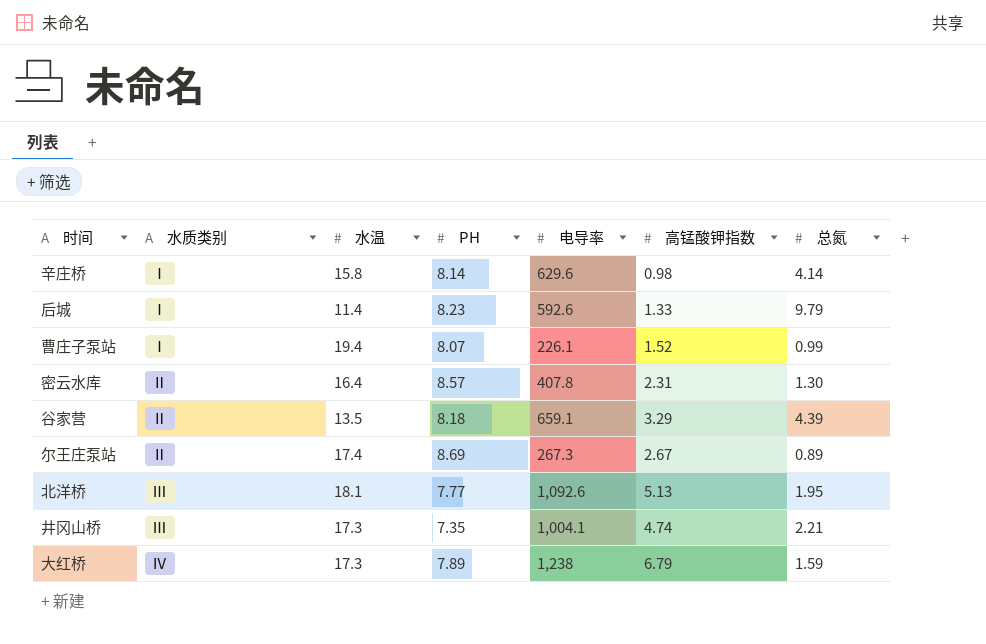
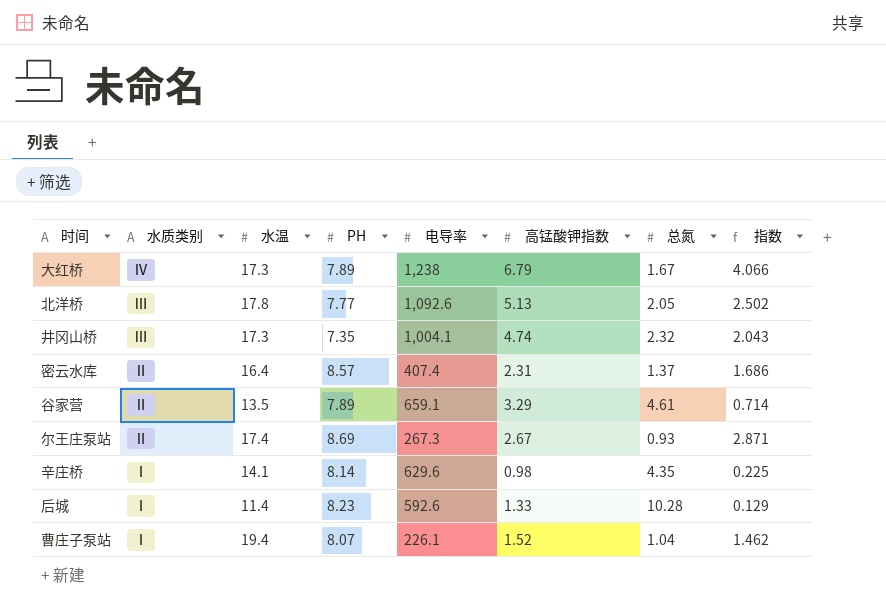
row order: 水质类别 ascending -> 水质类别 descending
column 指数 | formula: none -> [高锰酸钾指数] / [总氮]
大红桥 | 总氮: 1.59 -> 1.67
北洋桥 | 水温: 18.1 -> 17.8
北洋桥 | 总氮: 1.95 -> 2.05
井冈山桥 | 总氮: 2.21 -> 2.32
密云水库 | 电导率: 407.8 -> 407.4
密云水库 | 总氮: 1.30 -> 1.37
谷家营 | PH: 8.18 -> 7.89
谷家营 | 总氮: 4.39 -> 4.61
尔王庄泵站 | 总氮: 0.89 -> 0.93
辛庄桥 | 水温: 15.8 -> 14.1
辛庄桥 | 总氮: 4.14 -> 4.35
后城 | 总氮: 9.79 -> 10.28
曹庄子泵站 | 总氮: 0.99 -> 1.04

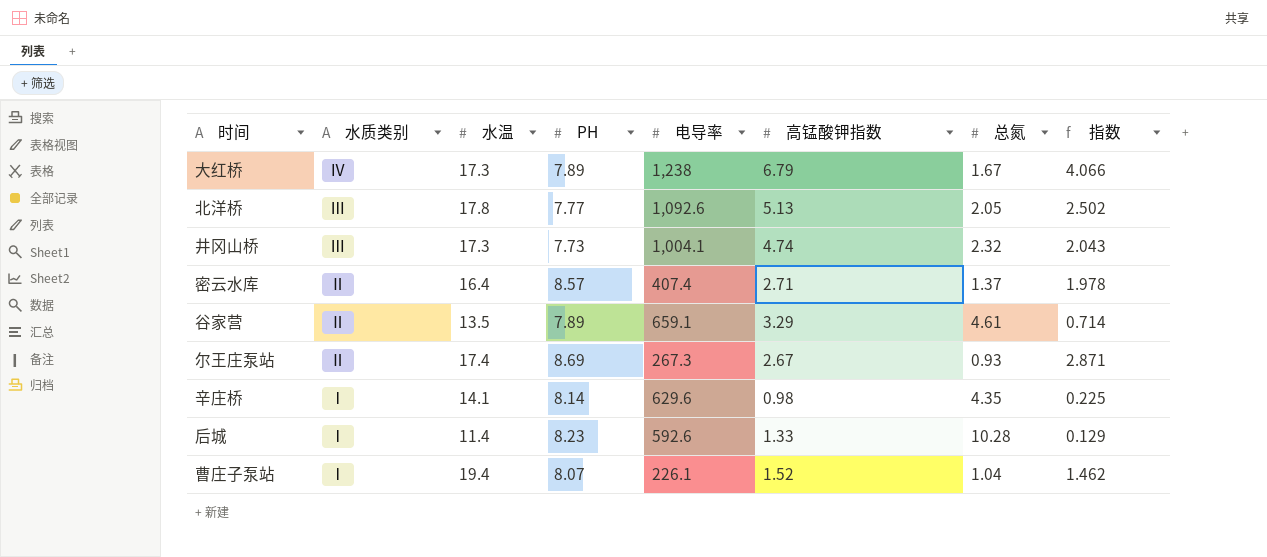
井冈山桥 | PH: 7.35 -> 7.73
密云水库 | 高锰酸钾指数: 2.31 -> 2.71
密云水库 | 指数: 1.686 -> 1.978

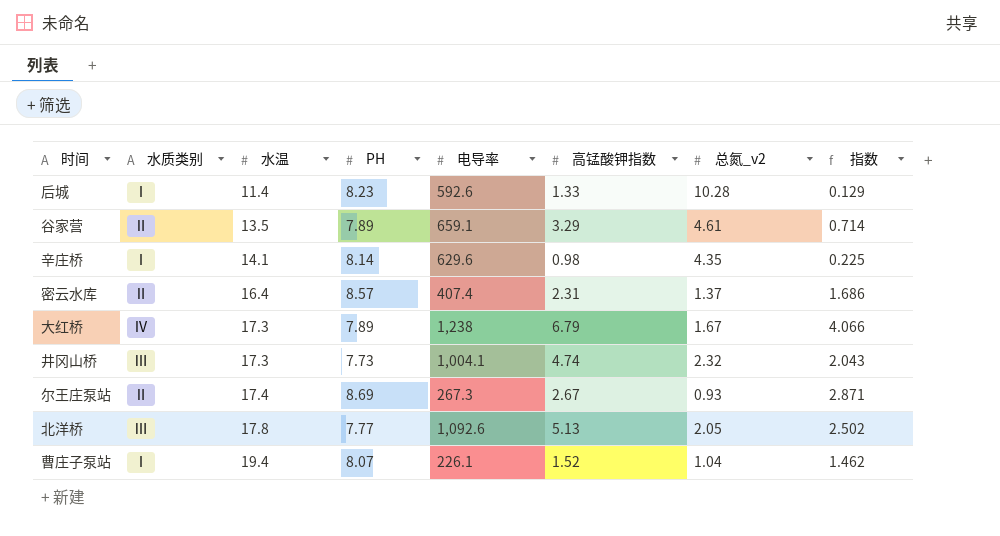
row order: 水质类别 descending -> 水温 ascending
column name: 总氮 -> 总氮_v2
密云水库 | 高锰酸钾指数: 2.71 -> 2.31
密云水库 | 指数: 1.978 -> 1.686

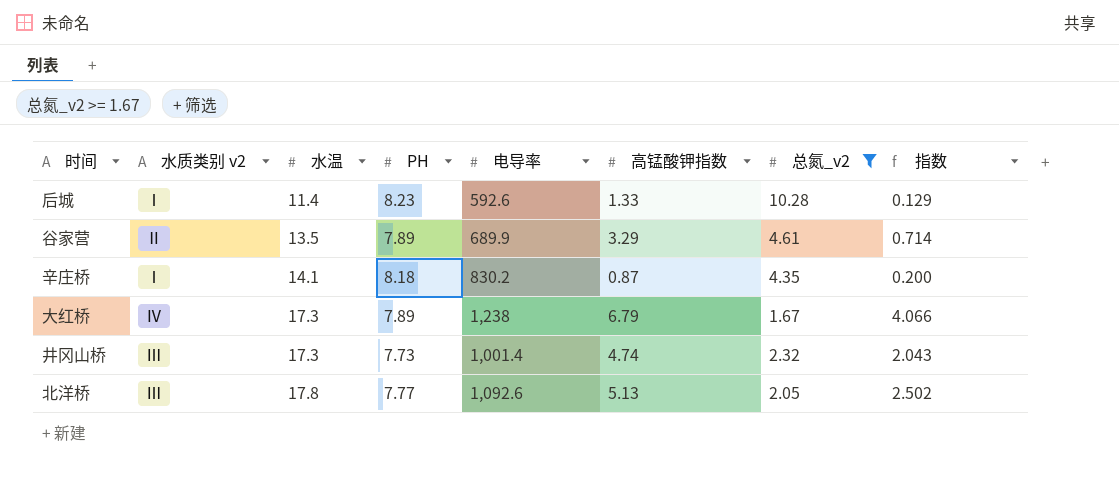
filter: none -> 总氮_v2 >= 1.67
column name: 水质类别 -> 水质类别 v2
谷家营 | 电导率: 659.1 -> 689.9
辛庄桥 | PH: 8.14 -> 8.18
辛庄桥 | 电导率: 629.6 -> 830.2
辛庄桥 | 高锰酸钾指数: 0.98 -> 0.87
辛庄桥 | 指数: 0.225 -> 0.200
井冈山桥 | 电导率: 1,004.1 -> 1,001.4

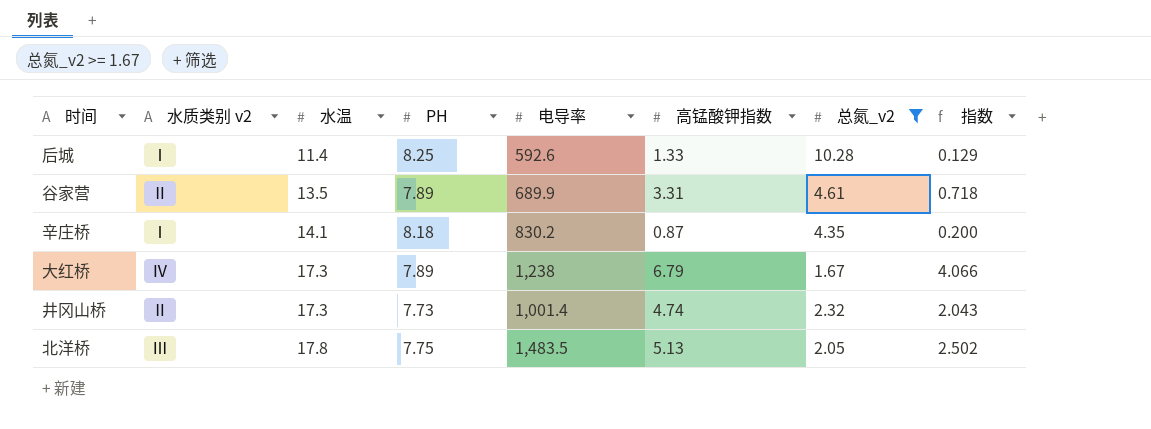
后城 | PH: 8.23 -> 8.25
谷家营 | 高锰酸钾指数: 3.29 -> 3.31
谷家营 | 指数: 0.714 -> 0.718
井冈山桥 | 水质类别 v2: Ⅲ -> Ⅱ
北洋桥 | PH: 7.77 -> 7.75
北洋桥 | 电导率: 1,092.6 -> 1,483.5

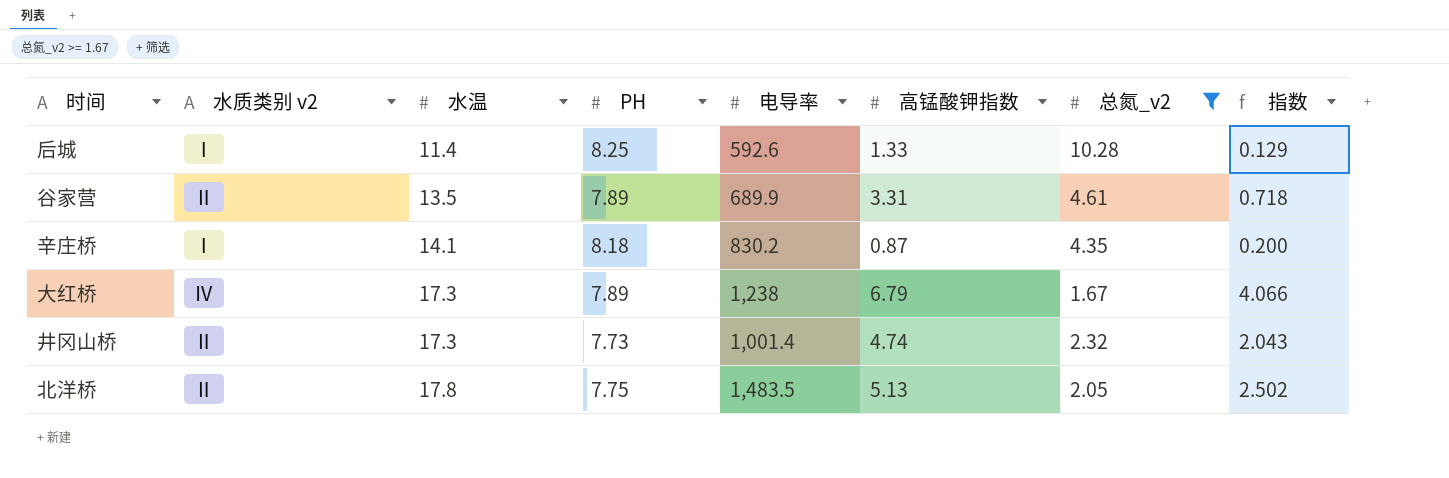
北洋桥 | 水质类别 v2: Ⅲ -> Ⅱ

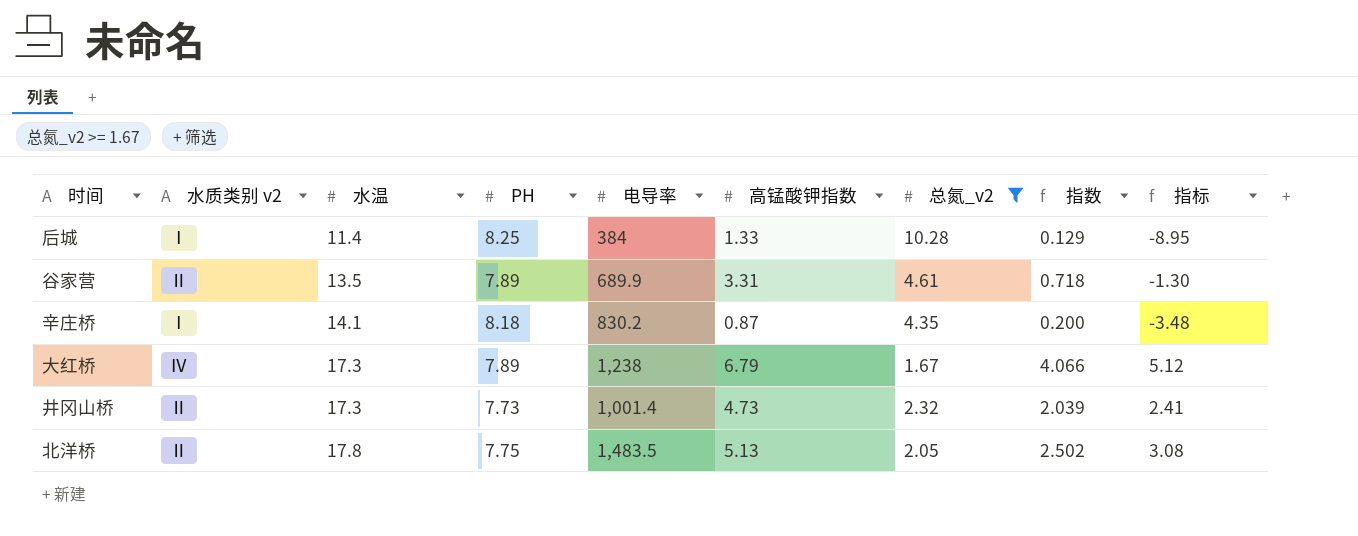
column 指标 | formula: none -> [高锰酸钾指数] - [总氮_v2]
后城 | 电导率: 592.6 -> 384
井冈山桥 | 高锰酸钾指数: 4.74 -> 4.73
井冈山桥 | 指数: 2.043 -> 2.039

